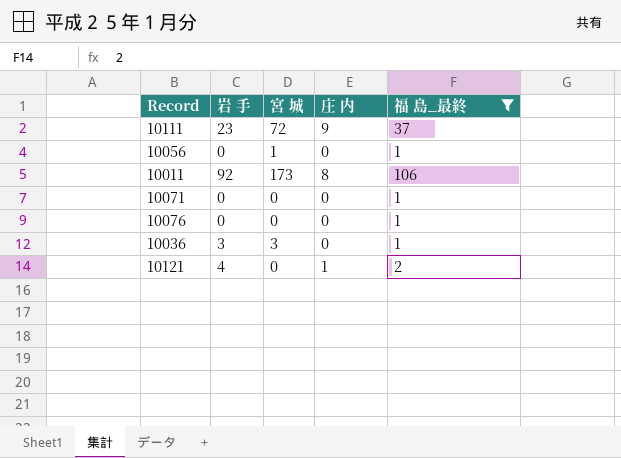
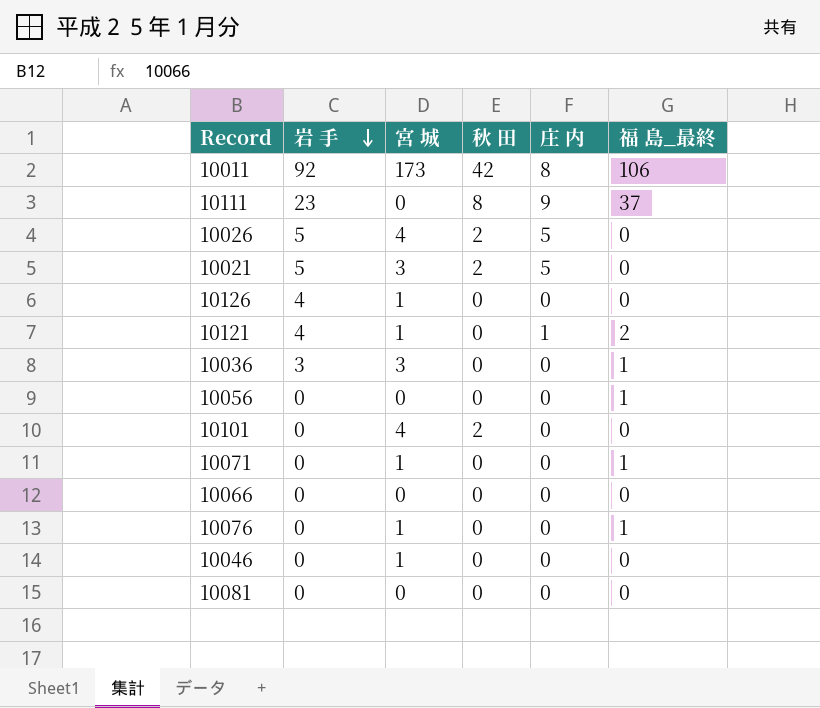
filter: 福 島_最終 != 0 -> none
row order: none -> 岩 手 descending
column 秋 田 | position: none -> 4
10111 | 宮 城: 72 -> 0
10121 | 宮 城: 0 -> 1
10056 | 宮 城: 1 -> 0
10071 | 宮 城: 0 -> 1
10076 | 宮 城: 0 -> 1

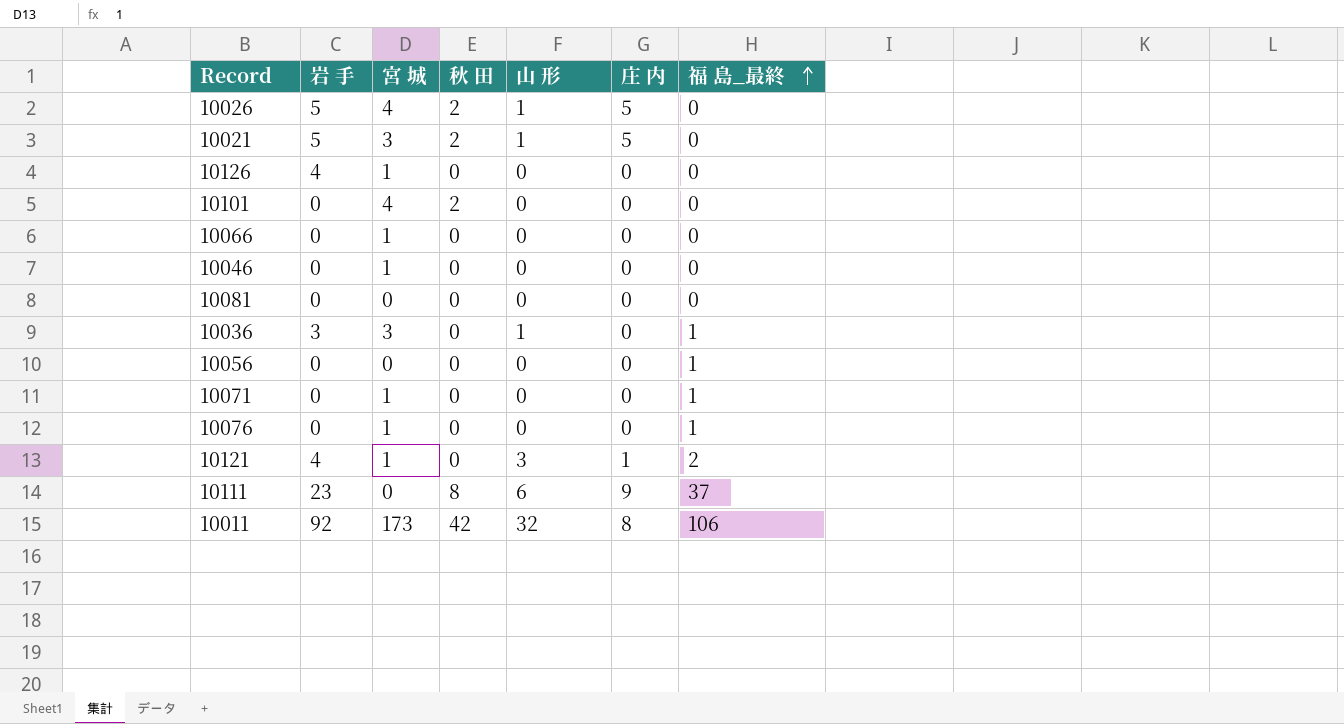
row order: 岩 手 descending -> 福 島_最終 ascending
column 山 形 | position: none -> 5
10066 | 宮 城: 0 -> 1

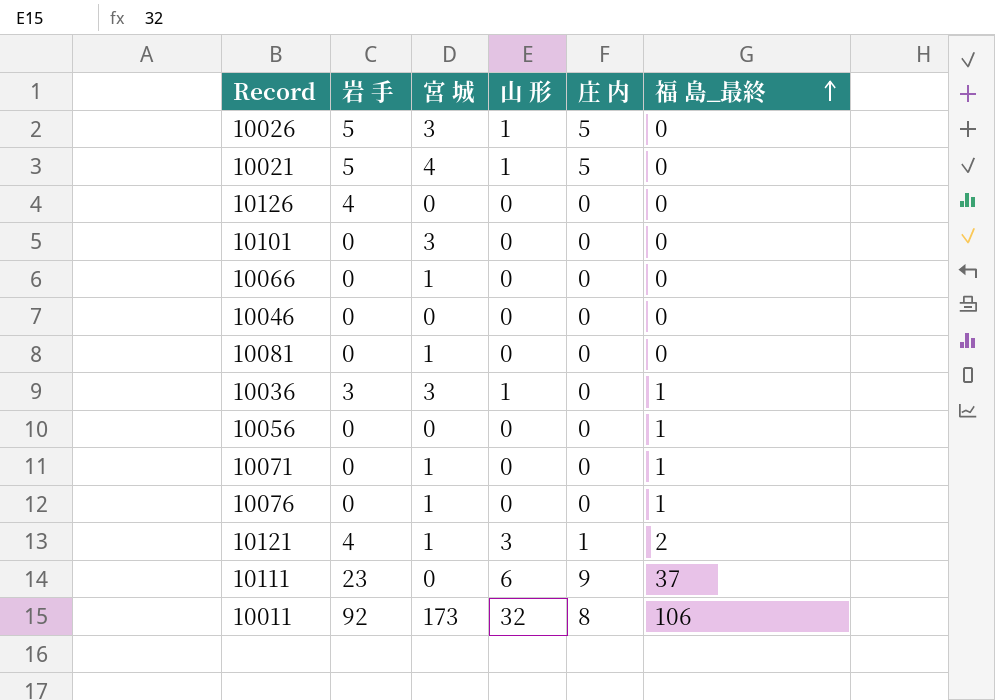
column 秋 田 | position: 4 -> none
10026 | 宮 城: 4 -> 3
10021 | 宮 城: 3 -> 4
10126 | 宮 城: 1 -> 0
10101 | 宮 城: 4 -> 3
10046 | 宮 城: 1 -> 0
10081 | 宮 城: 0 -> 1

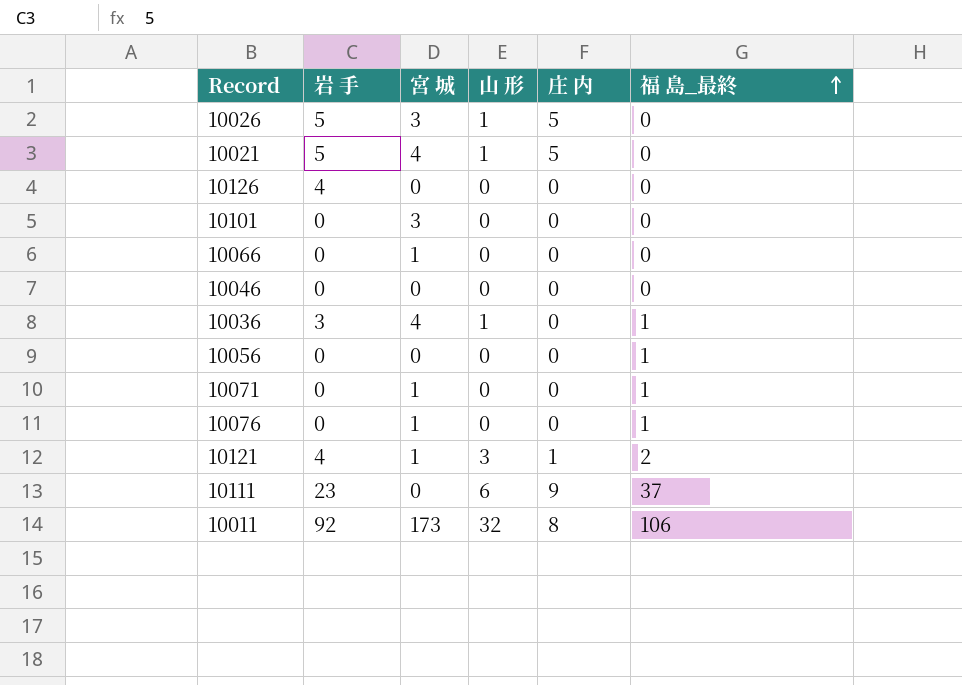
row 10081: 0 | 1 | 0 | 0 | 0 -> none
10036 | 宮 城: 3 -> 4

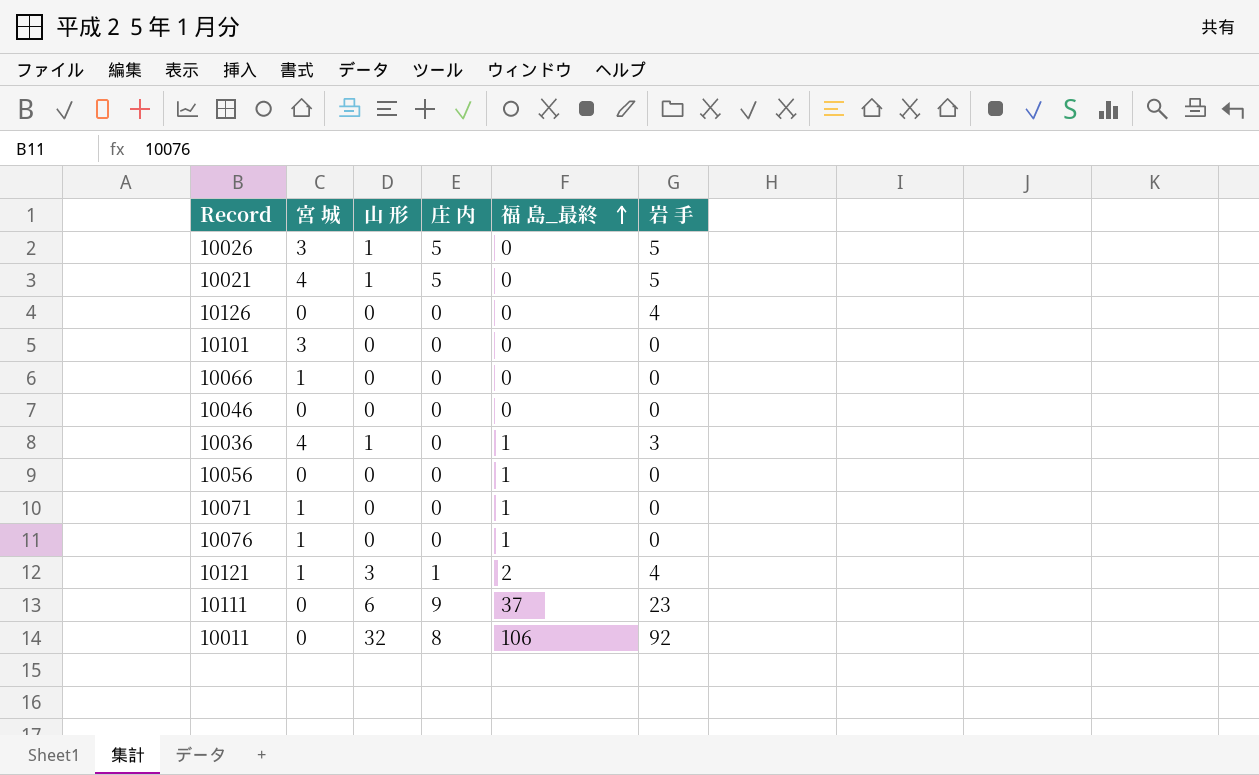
column 岩 手 | position: 2 -> 6
10011 | 宮 城: 173 -> 0

